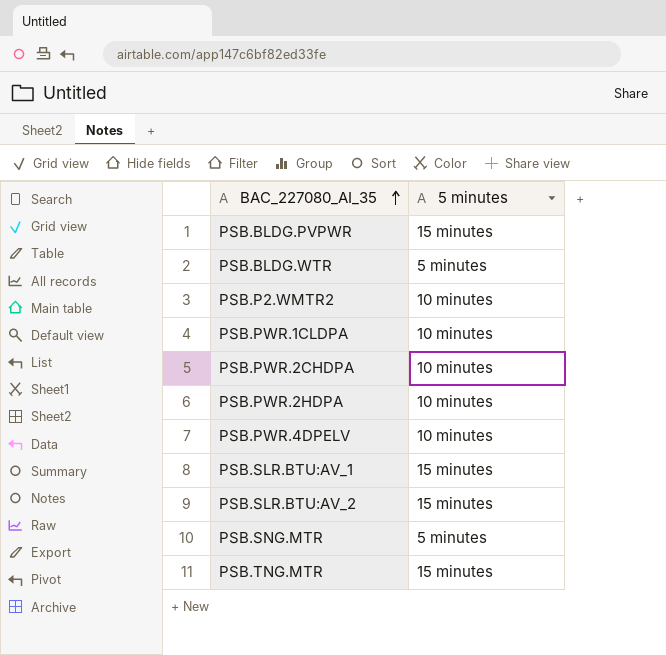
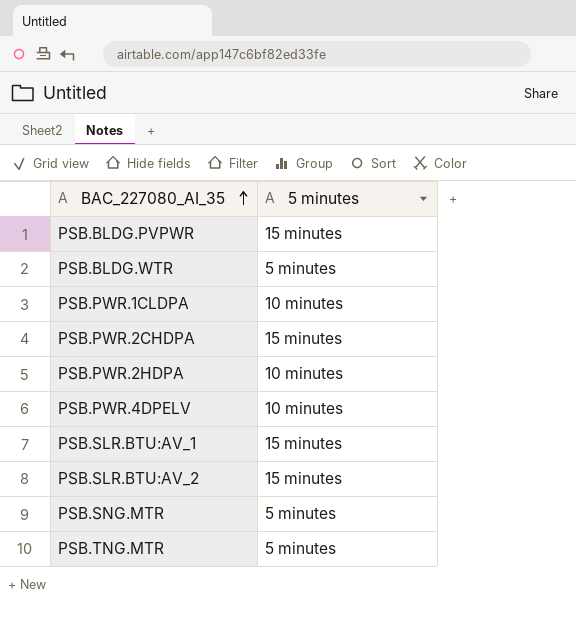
row PSB.P2.WMTR2: 10 minutes -> none
PSB.PWR.2CHDPA | 5 minutes: 10 minutes -> 15 minutes
PSB.TNG.MTR | 5 minutes: 15 minutes -> 5 minutes

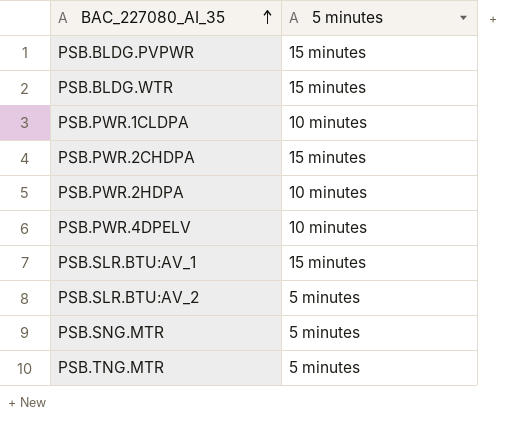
PSB.BLDG.WTR | 5 minutes: 5 minutes -> 15 minutes
PSB.SLR.BTU:AV_2 | 5 minutes: 15 minutes -> 5 minutes

